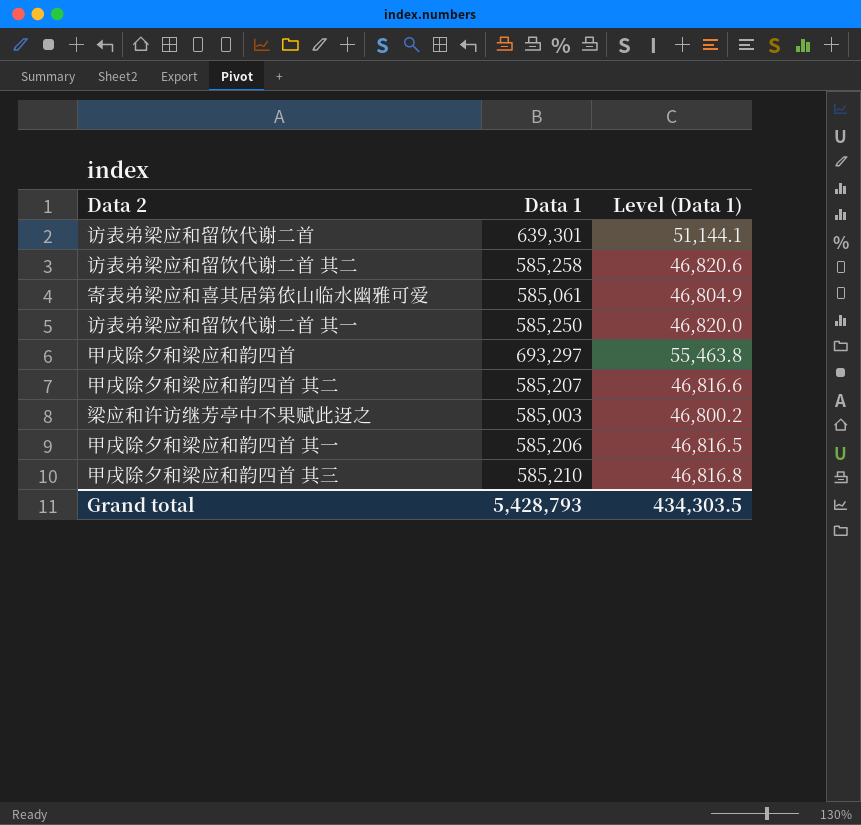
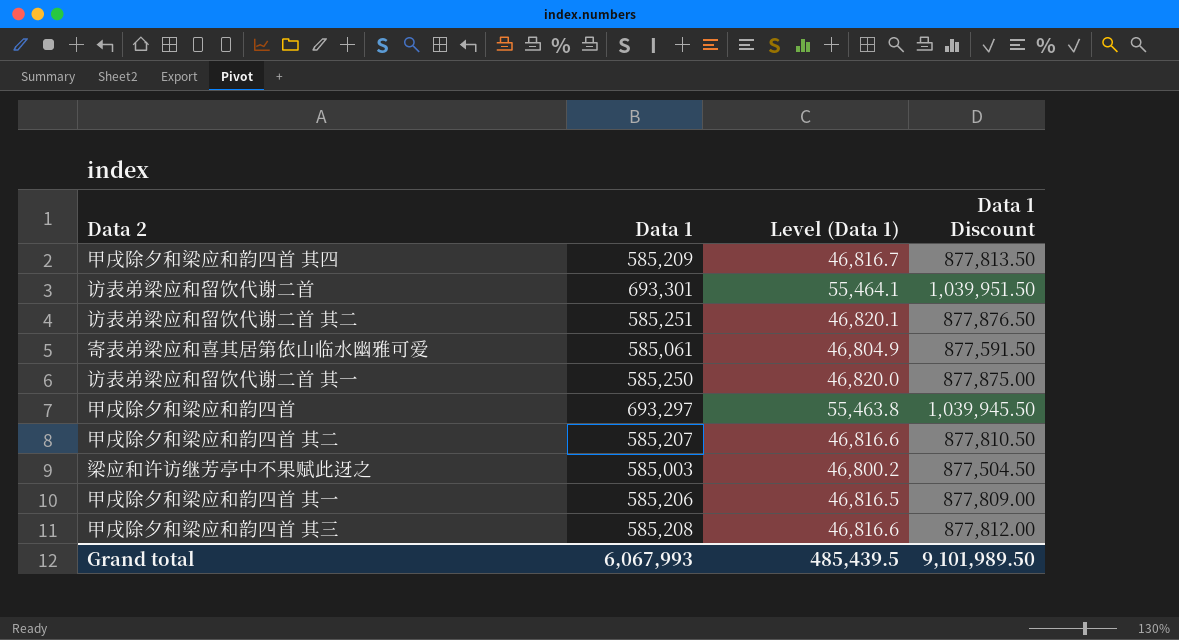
column Data 1 Discount | formula: none -> [Data 1] * 1.5
row 甲戌除夕和梁应和韵四首 其四: none -> 585,209 | 46,816.7 | 877,813.50
访表弟梁应和留饮代谢二首 | Data 1: 639,301 -> 693,301
访表弟梁应和留饮代谢二首 | Level (Data 1): 51,144.1 -> 55,464.1
访表弟梁应和留饮代谢二首 其二 | Data 1: 585,258 -> 585,251
访表弟梁应和留饮代谢二首 其二 | Level (Data 1): 46,820.6 -> 46,820.1
甲戌除夕和梁应和韵四首 其三 | Data 1: 585,210 -> 585,208
甲戌除夕和梁应和韵四首 其三 | Level (Data 1): 46,816.8 -> 46,816.6
Grand total | Data 1: 5,428,793 -> 6,067,993
Grand total | Level (Data 1): 434,303.5 -> 485,439.5

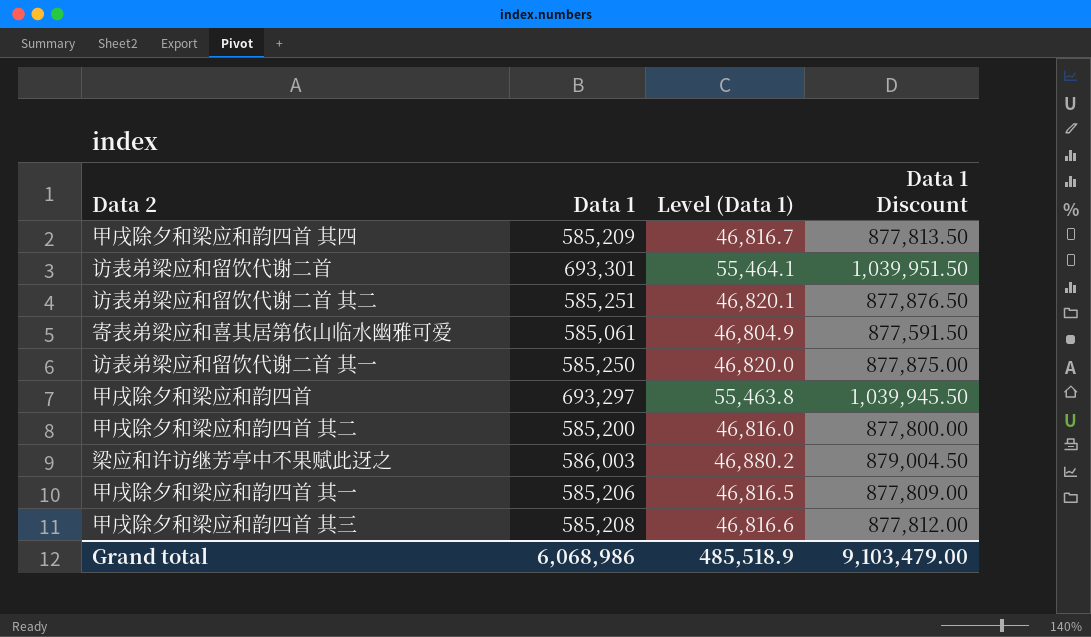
甲戌除夕和梁应和韵四首 其二 | Data 1: 585,207 -> 585,200
甲戌除夕和梁应和韵四首 其二 | Level (Data 1): 46,816.6 -> 46,816.0
甲戌除夕和梁应和韵四首 其二 | Data 1 Discount: 877,810.50 -> 877,800.00
梁应和许访继芳亭中不果赋此迓之 | Data 1: 585,003 -> 586,003
梁应和许访继芳亭中不果赋此迓之 | Level (Data 1): 46,800.2 -> 46,880.2
梁应和许访继芳亭中不果赋此迓之 | Data 1 Discount: 877,504.50 -> 879,004.50
Grand total | Data 1: 6,067,993 -> 6,068,986
Grand total | Level (Data 1): 485,439.5 -> 485,518.9
Grand total | Data 1 Discount: 9,101,989.50 -> 9,103,479.00

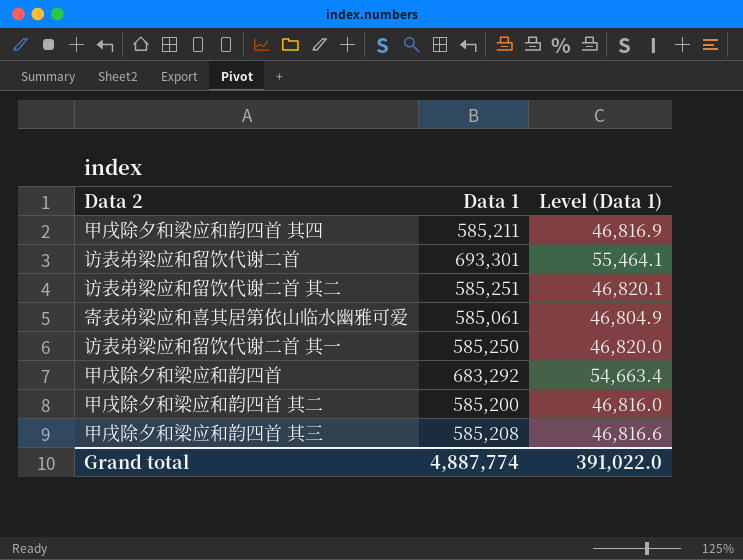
column Data 1 Discount | formula: [Data 1] * 1.5 -> none
row 梁应和许访继芳亭中不果赋此迓之: 586,003 | 46,880.2 | 879,004.50 -> none
row 甲戌除夕和梁应和韵四首 其一: 585,206 | 46,816.5 | 877,809.00 -> none
甲戌除夕和梁应和韵四首 其四 | Data 1: 585,209 -> 585,211
甲戌除夕和梁应和韵四首 其四 | Level (Data 1): 46,816.7 -> 46,816.9
甲戌除夕和梁应和韵四首 | Data 1: 693,297 -> 683,292
甲戌除夕和梁应和韵四首 | Level (Data 1): 55,463.8 -> 54,663.4
Grand total | Data 1: 6,068,986 -> 4,887,774
Grand total | Level (Data 1): 485,518.9 -> 391,022.0

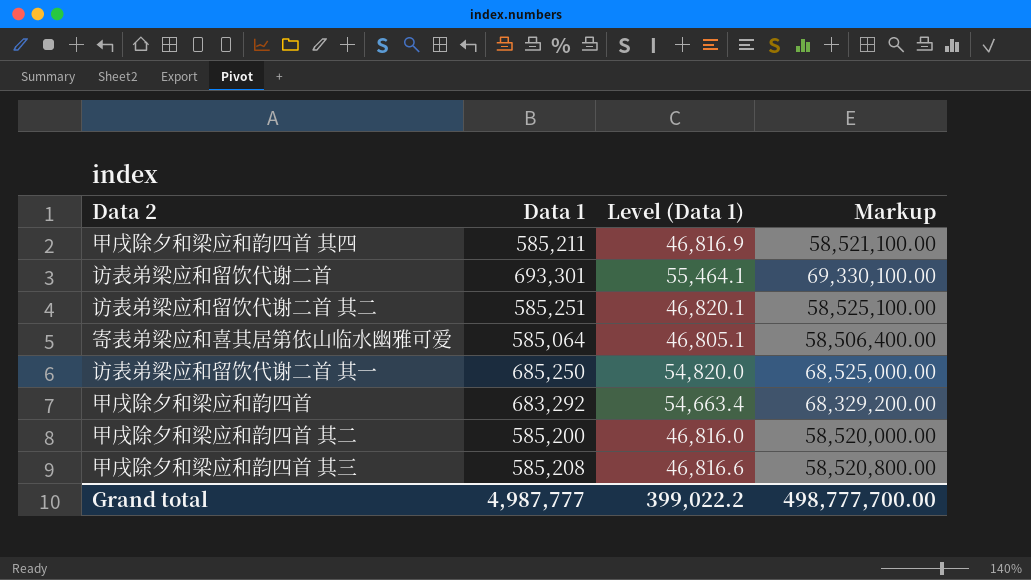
column Markup | formula: none -> [Data 1] * 100
寄表弟梁应和喜其居第依山临水幽雅可爱 | Data 1: 585,061 -> 585,064
寄表弟梁应和喜其居第依山临水幽雅可爱 | Level (Data 1): 46,804.9 -> 46,805.1
访表弟梁应和留饮代谢二首 其一 | Data 1: 585,250 -> 685,250
访表弟梁应和留饮代谢二首 其一 | Level (Data 1): 46,820.0 -> 54,820.0
Grand total | Data 1: 4,887,774 -> 4,987,777
Grand total | Level (Data 1): 391,022.0 -> 399,022.2

